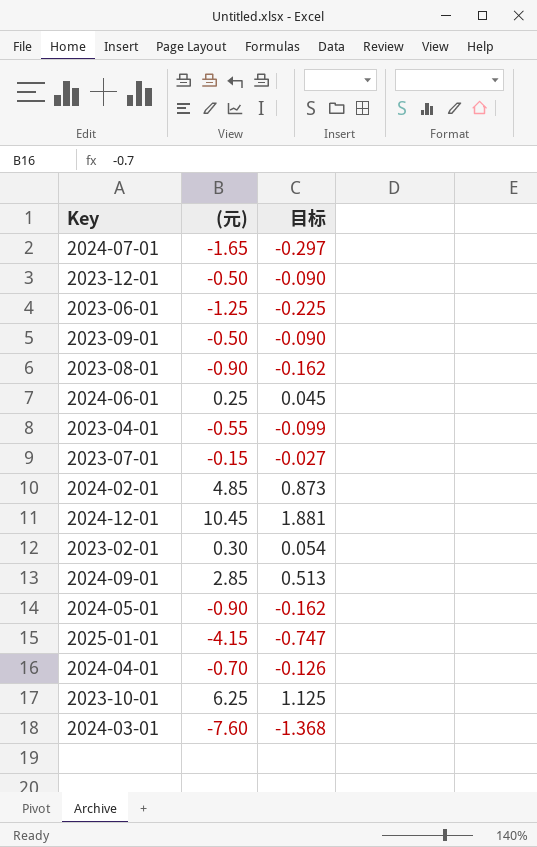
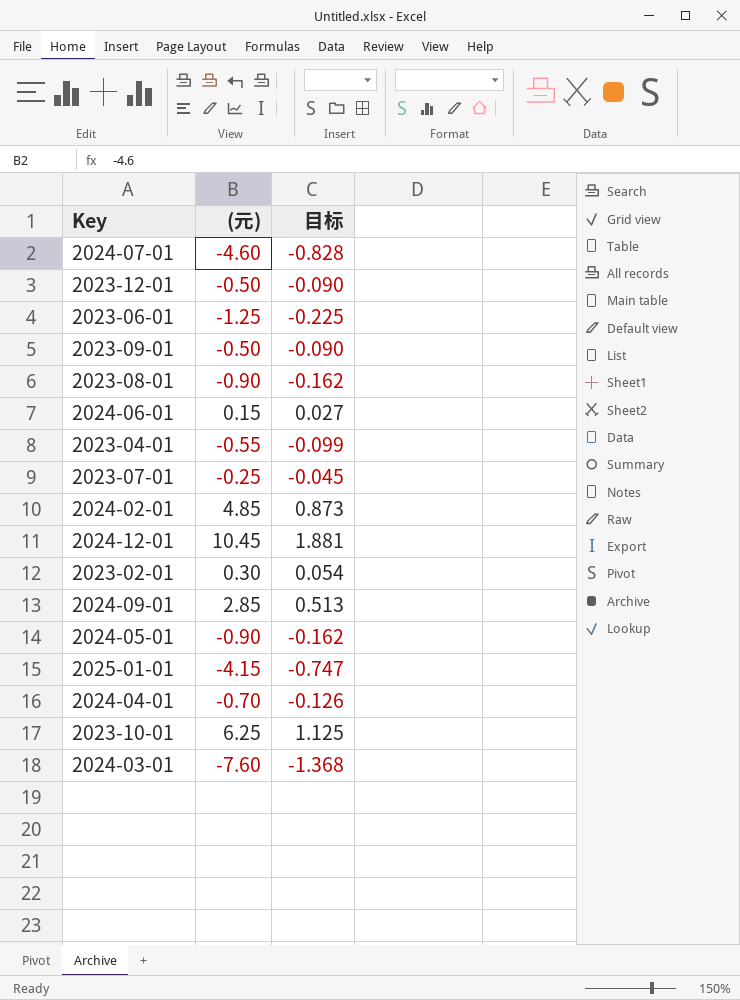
2024-07-01 | (元): -1.65 -> -4.60
2024-07-01 | 目标: -0.297 -> -0.828
2024-06-01 | (元): 0.25 -> 0.15
2024-06-01 | 目标: 0.045 -> 0.027
2023-07-01 | (元): -0.15 -> -0.25
2023-07-01 | 目标: -0.027 -> -0.045

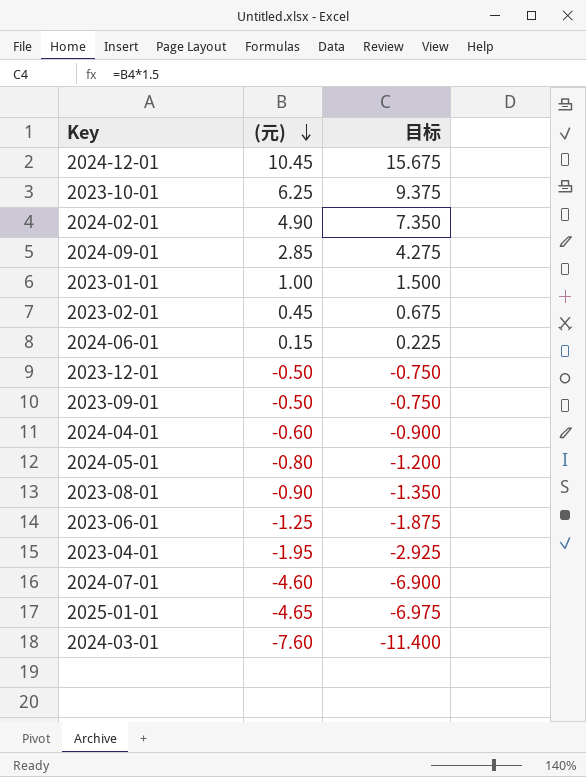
row order: none -> (元) descending
column 目标 | formula: [(元)] * 0.18 -> [(元)] * 1.5
row 2023-07-01: -0.25 | -0.045 -> none
2024-02-01 | (元): 4.85 -> 4.90
row 2023-01-01: none -> 1.00 | 1.500
2023-02-01 | (元): 0.30 -> 0.45
2024-04-01 | (元): -0.70 -> -0.60
2024-05-01 | (元): -0.90 -> -0.80
2023-04-01 | (元): -0.55 -> -1.95
2025-01-01 | (元): -4.15 -> -4.65

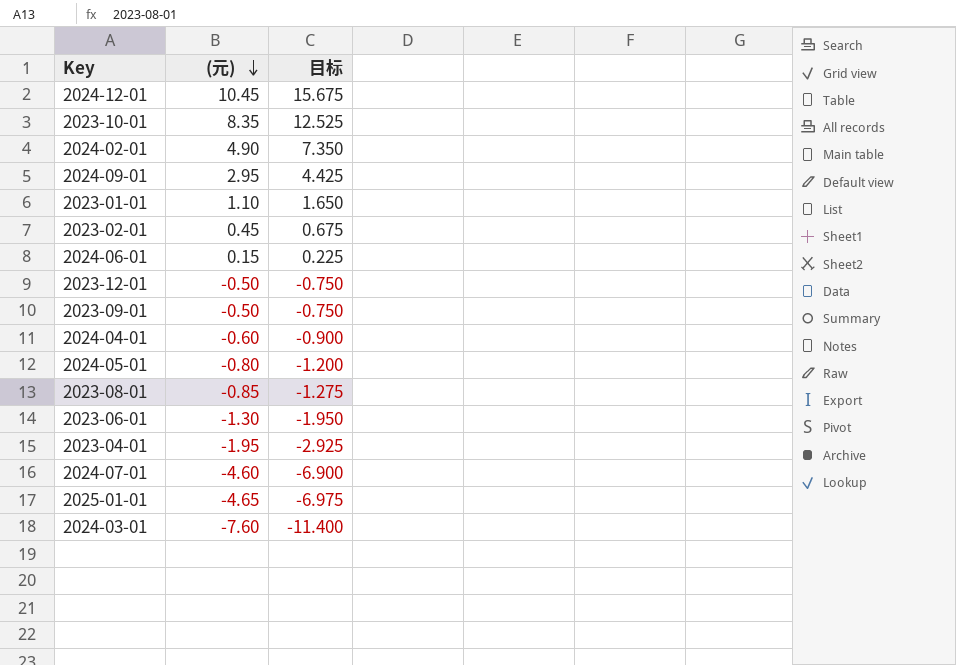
2023-10-01 | (元): 6.25 -> 8.35
2023-10-01 | 目标: 9.375 -> 12.525
2024-09-01 | (元): 2.85 -> 2.95
2024-09-01 | 目标: 4.275 -> 4.425
2023-01-01 | (元): 1.00 -> 1.10
2023-01-01 | 目标: 1.500 -> 1.650
2023-08-01 | (元): -0.90 -> -0.85
2023-08-01 | 目标: -1.350 -> -1.275
2023-06-01 | (元): -1.25 -> -1.30
2023-06-01 | 目标: -1.875 -> -1.950

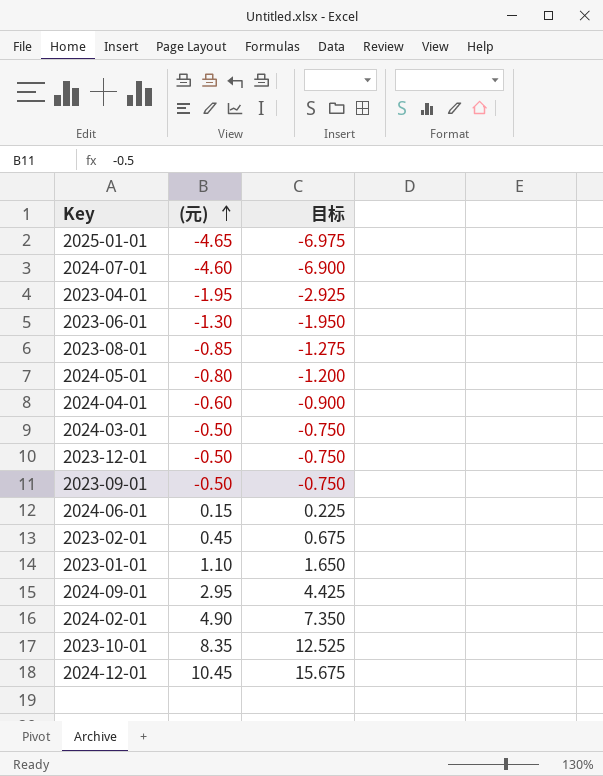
row order: (元) descending -> (元) ascending
2024-03-01 | (元): -7.60 -> -0.50
2024-03-01 | 目标: -11.400 -> -0.750

